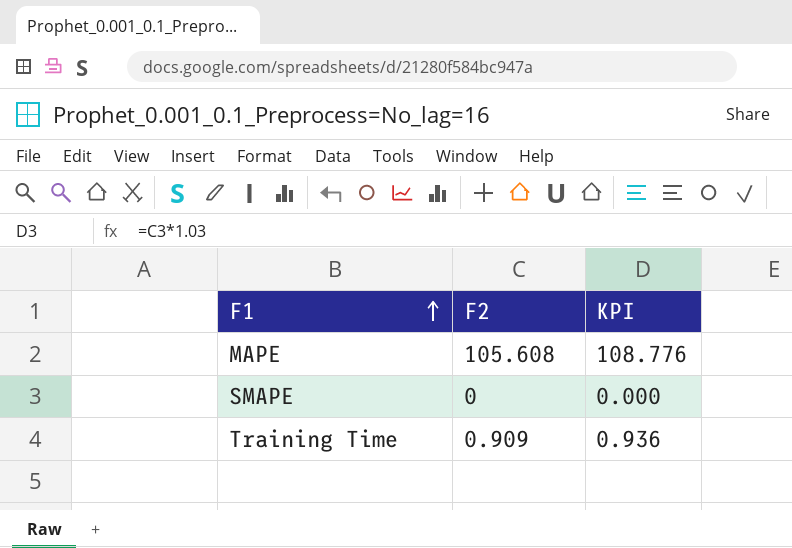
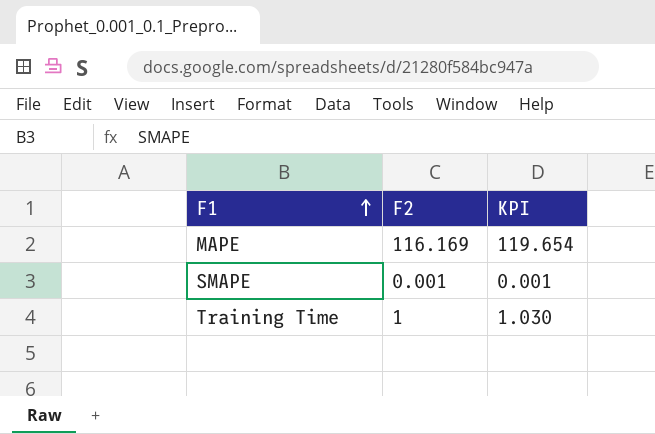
MAPE | F2: 105.608 -> 116.169
MAPE | KPI: 108.776 -> 119.654
SMAPE | F2: 0 -> 0.001
SMAPE | KPI: 0.000 -> 0.001
Training Time | F2: 0.909 -> 1
Training Time | KPI: 0.936 -> 1.030

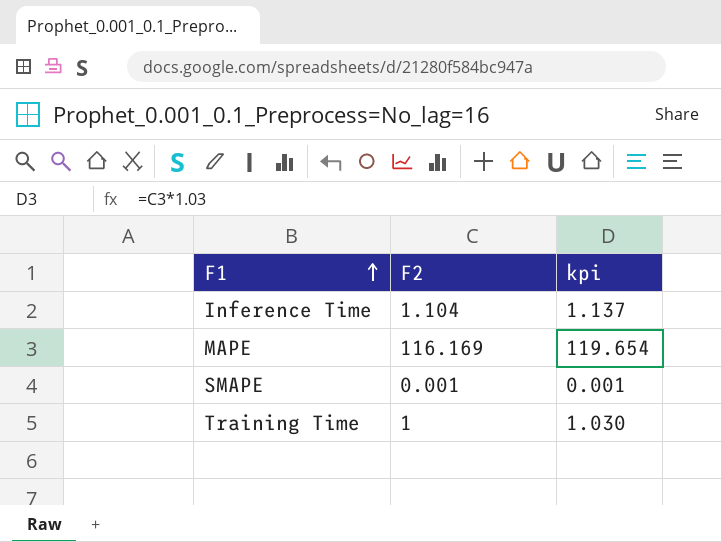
column name: KPI -> kpi
row Inference Time: none -> 1.104 | 1.137

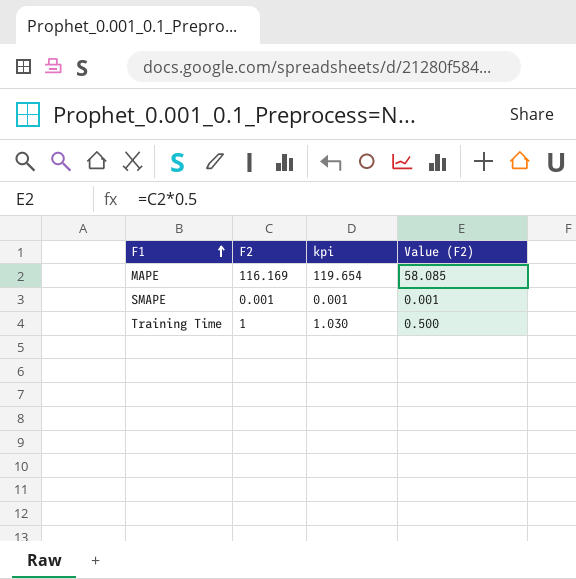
column Value (F2) | formula: none -> [F2] * 0.5
row Inference Time: 1.104 | 1.137 -> none

